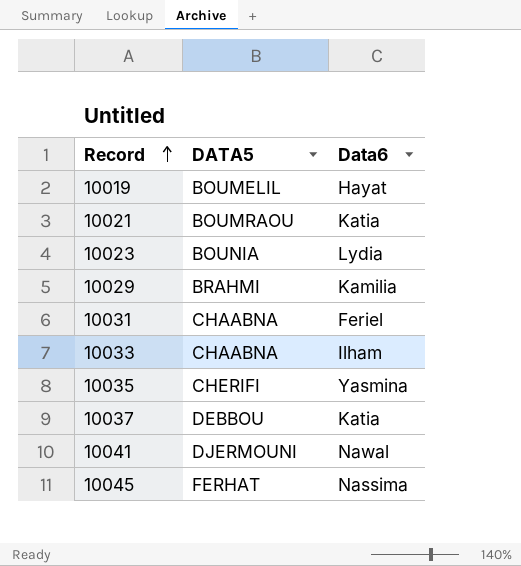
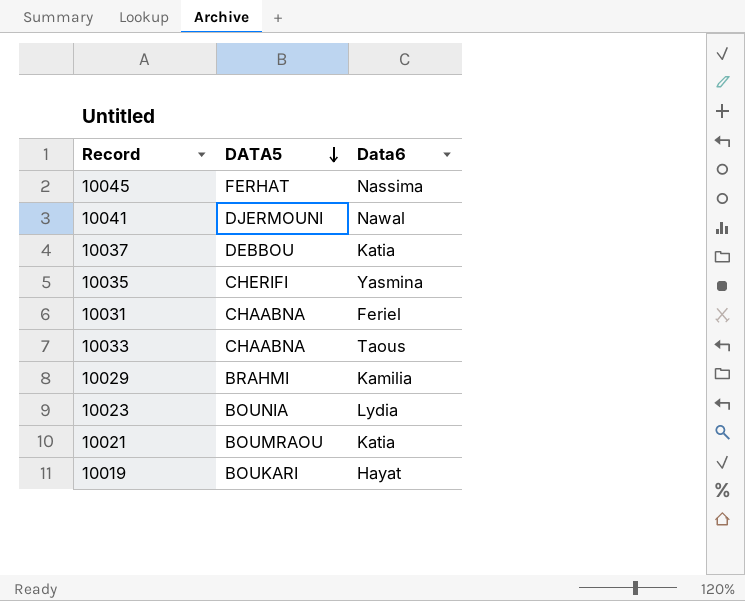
row order: Record ascending -> DATA5 descending
10033 | Data6: Ilham -> Taous
10019 | DATA5: BOUMELIL -> BOUKARI

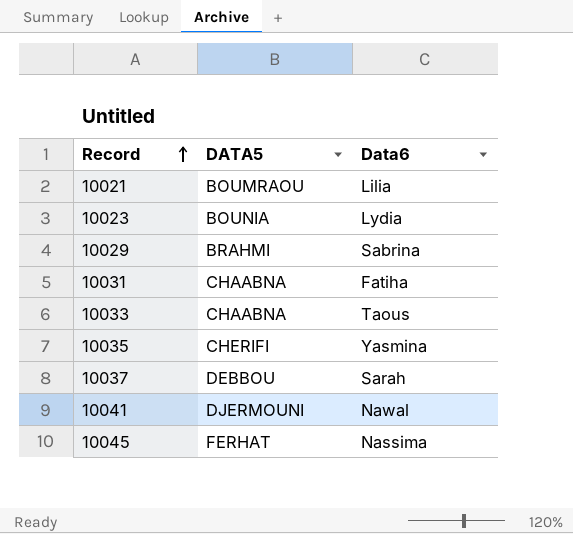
row order: DATA5 descending -> Record ascending
row 10019: BOUKARI | Hayat -> none
10021 | Data6: Katia -> Lilia
10029 | Data6: Kamilia -> Sabrina
10031 | Data6: Feriel -> Fatiha
10037 | Data6: Katia -> Sarah

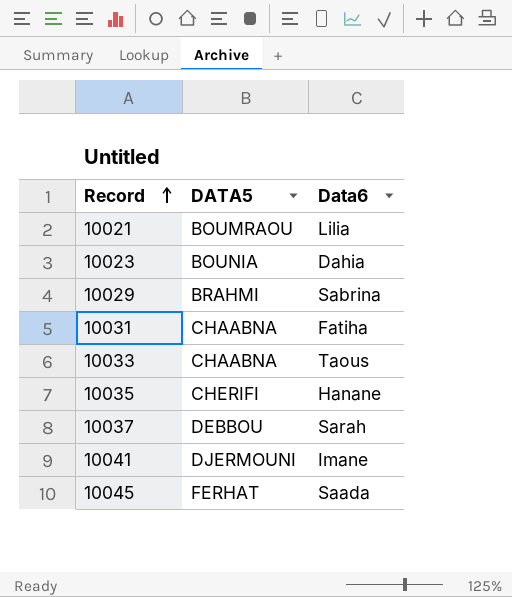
10023 | Data6: Lydia -> Dahia
10035 | Data6: Yasmina -> Hanane
10041 | Data6: Nawal -> Imane
10045 | Data6: Nassima -> Saada

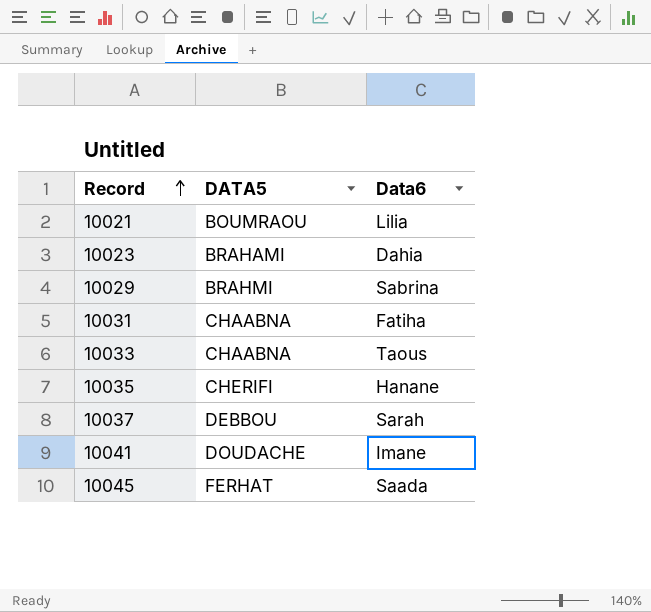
10023 | DATA5: BOUNIA -> BRAHAMI
10041 | DATA5: DJERMOUNI -> DOUDACHE

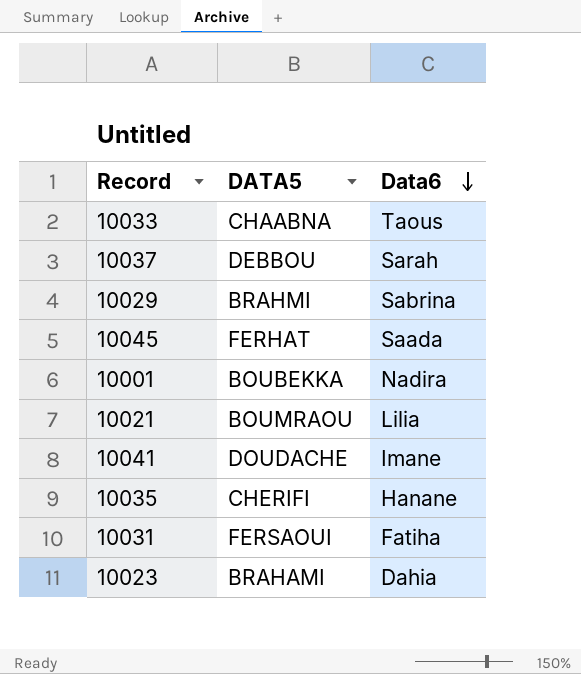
row order: Record ascending -> Data6 descending
row 10001: none -> BOUBEKKA | Nadira
10031 | DATA5: CHAABNA -> FERSAOUI

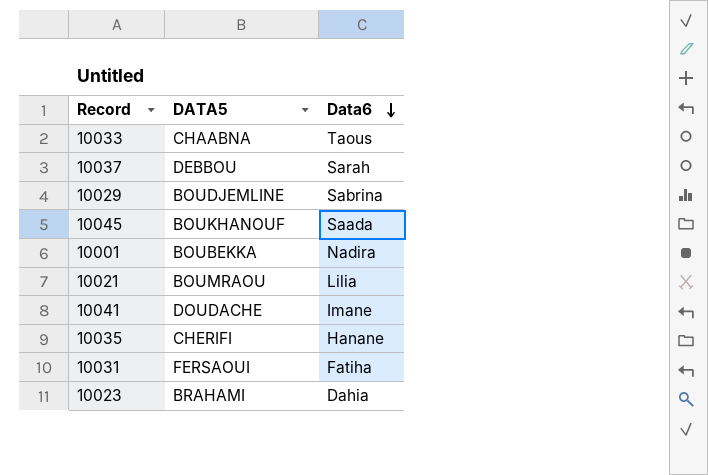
10029 | DATA5: BRAHMI -> BOUDJEMLINE
10045 | DATA5: FERHAT -> BOUKHANOUF

